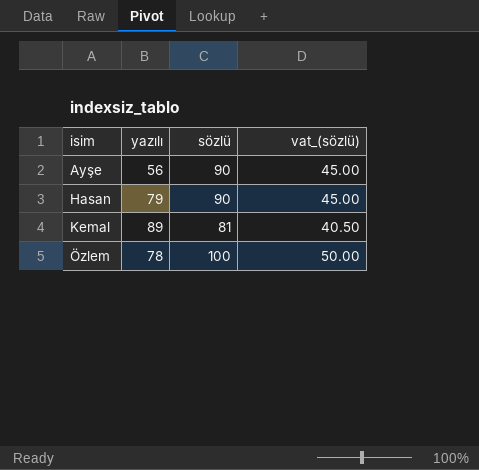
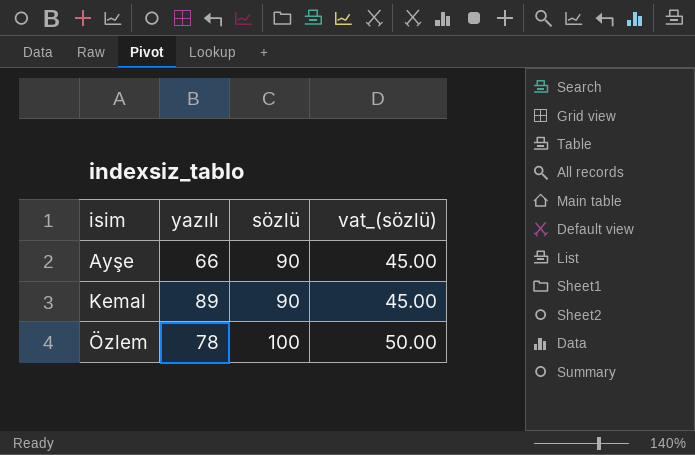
row Hasan: 79 | 90 | 45.00 -> none
Ayşe | yazılı: 56 -> 66
Kemal | sözlü: 81 -> 90
Kemal | vat_(sözlü): 40.50 -> 45.00

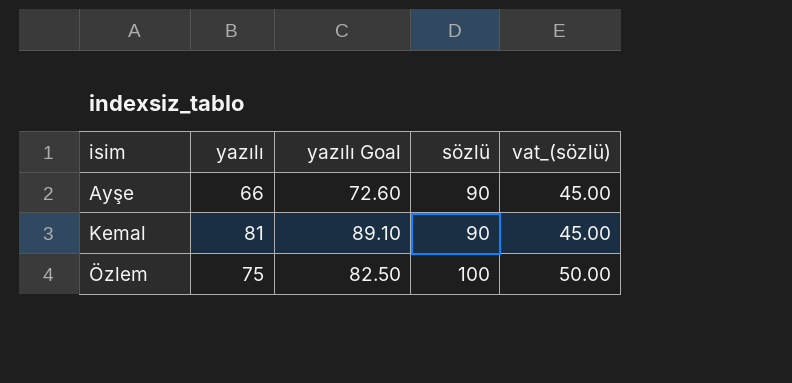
column yazılı Goal | formula: none -> [yazılı] * 1.1
Kemal | yazılı: 89 -> 81
Özlem | yazılı: 78 -> 75

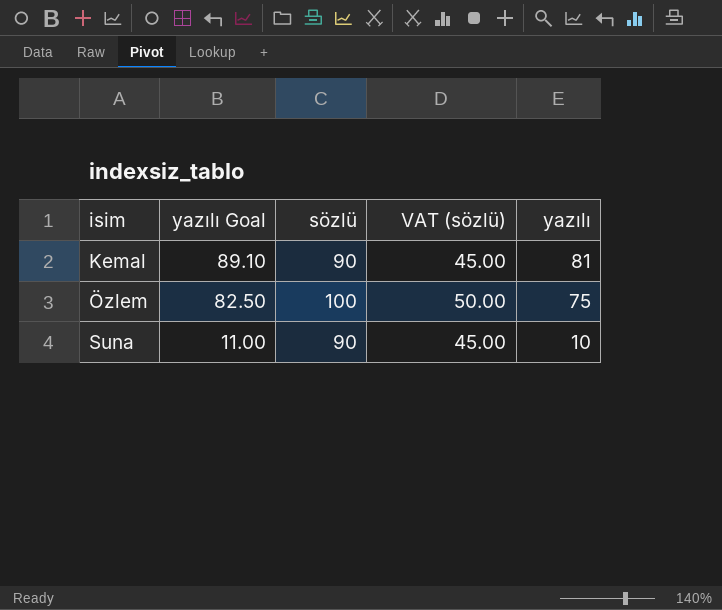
column name: vat_(sözlü) -> VAT (sözlü)
column yazılı | position: 2 -> 5
row Ayşe: 66 | 72.60 | 90 | 45.00 -> none
row Suna: none -> 11.00 | 90 | 45.00 | 10

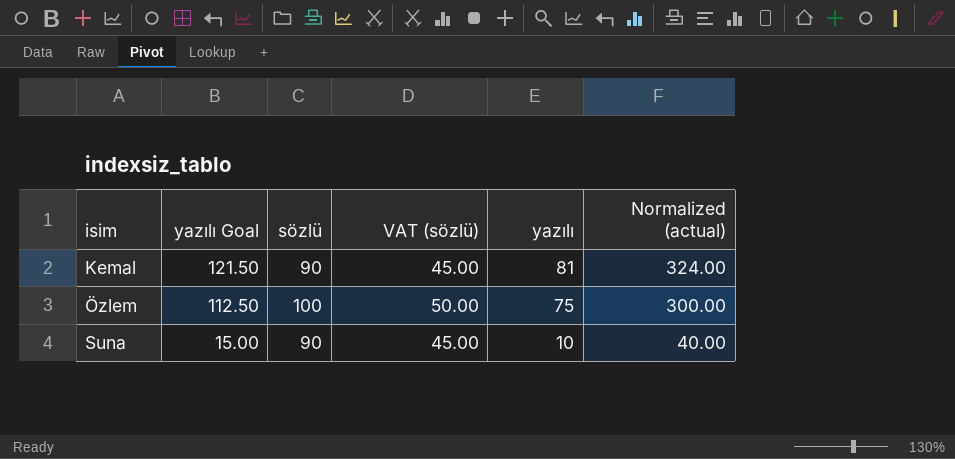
column yazılı Goal | formula: [yazılı] * 1.1 -> [yazılı] * 1.5
column Normalized (actual) | formula: none -> [yazılı] * 4

